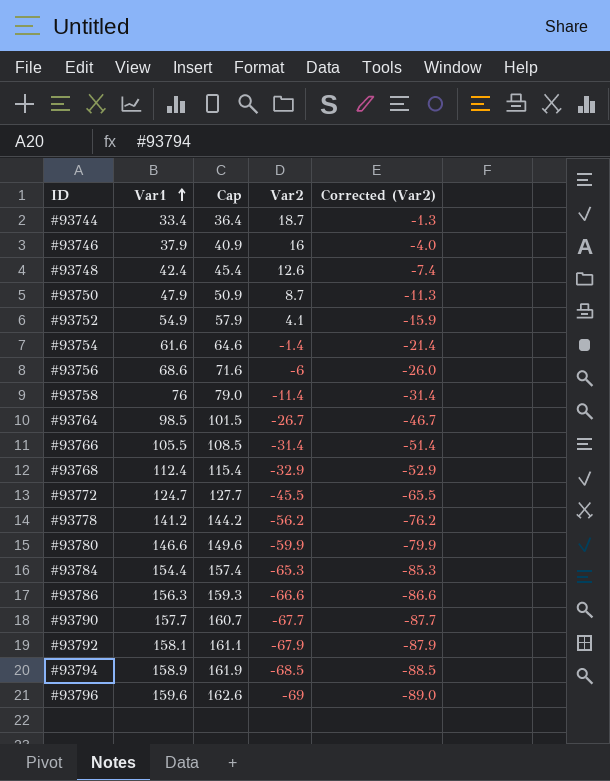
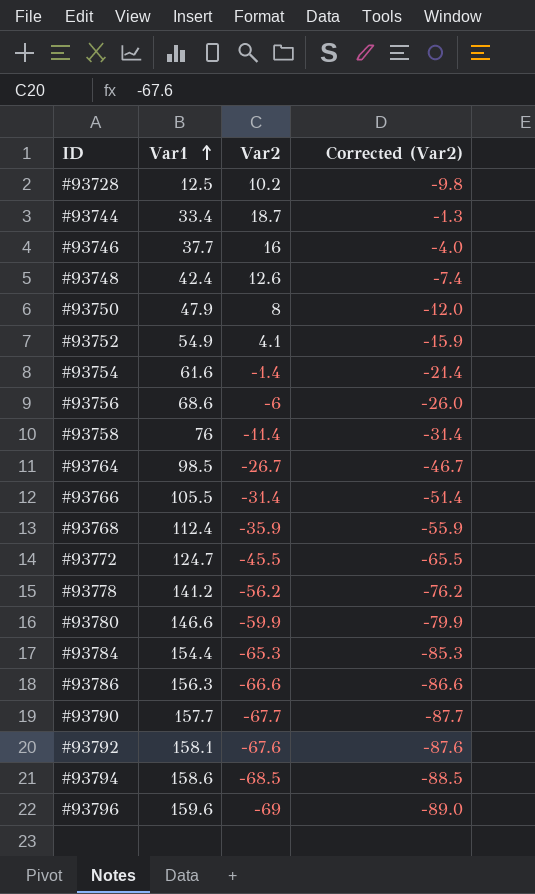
column Cap | formula: [Var1] + 3 -> none
row #93728: none -> 12.5 | 10.2 | -9.8
#93746 | Var1: 37.9 -> 37.7
#93750 | Var2: 8.7 -> 8
#93750 | Corrected (Var2): -11.3 -> -12.0
#93768 | Var2: -32.9 -> -35.9
#93768 | Corrected (Var2): -52.9 -> -55.9
#93792 | Var2: -67.9 -> -67.6
#93792 | Corrected (Var2): -87.9 -> -87.6
#93794 | Var1: 158.9 -> 158.6

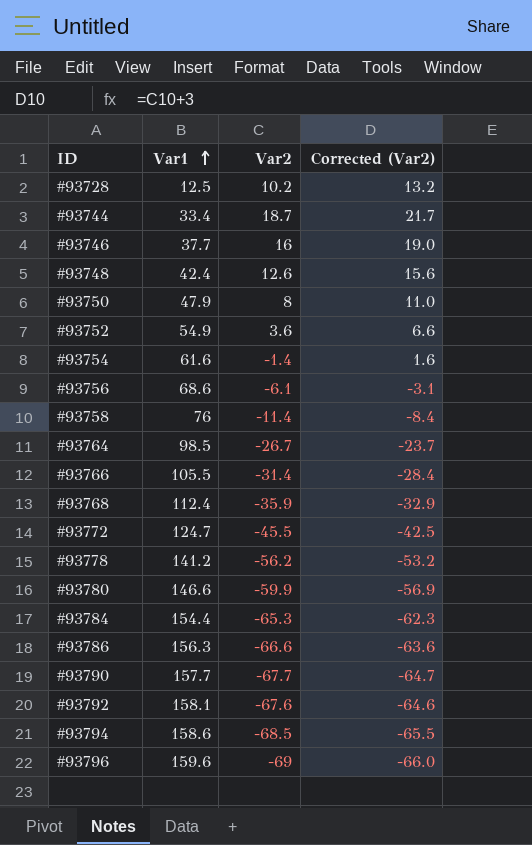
column Corrected (Var2) | formula: [Var2] - 20 -> [Var2] + 3
#93752 | Var2: 4.1 -> 3.6
#93756 | Var2: -6 -> -6.1

